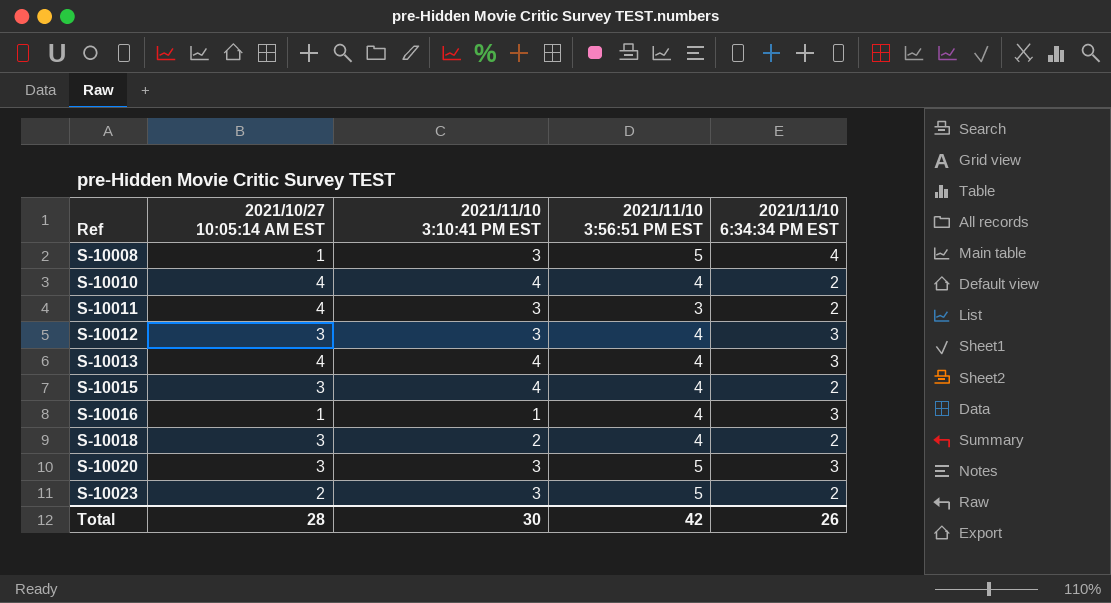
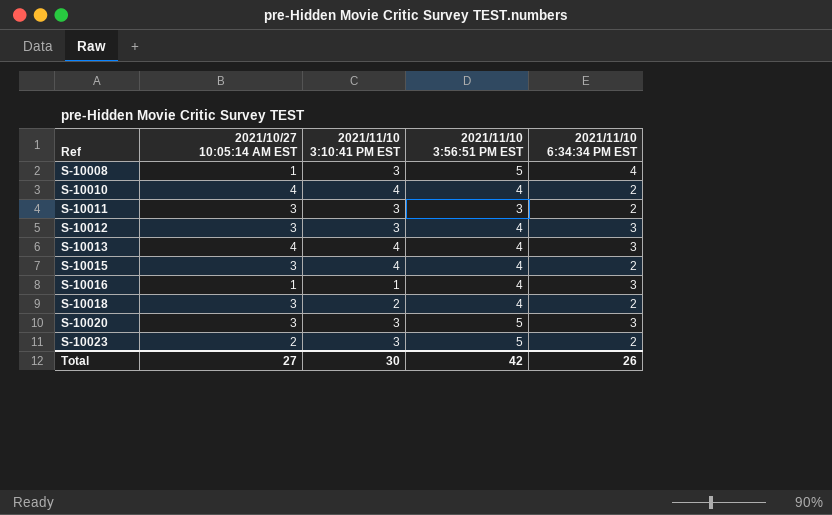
S-10011 | 2021/10/27 10:05:14 AM EST: 4 -> 3
Total | 2021/10/27 10:05:14 AM EST: 28 -> 27

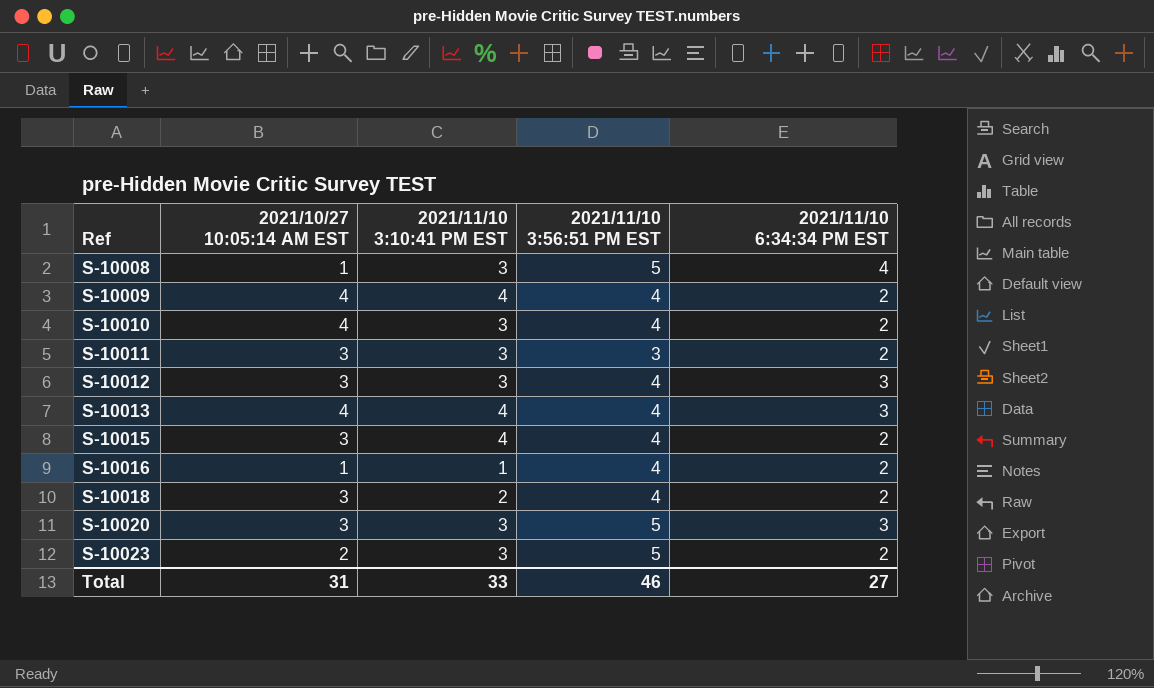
row S-10009: none -> 4 | 4 | 4 | 2
S-10010 | 2021/11/10 3:10:41 PM EST: 4 -> 3
S-10016 | 2021/11/10 6:34:34 PM EST: 3 -> 2
Total | 2021/10/27 10:05:14 AM EST: 27 -> 31
Total | 2021/11/10 3:10:41 PM EST: 30 -> 33
Total | 2021/11/10 3:56:51 PM EST: 42 -> 46
Total | 2021/11/10 6:34:34 PM EST: 26 -> 27

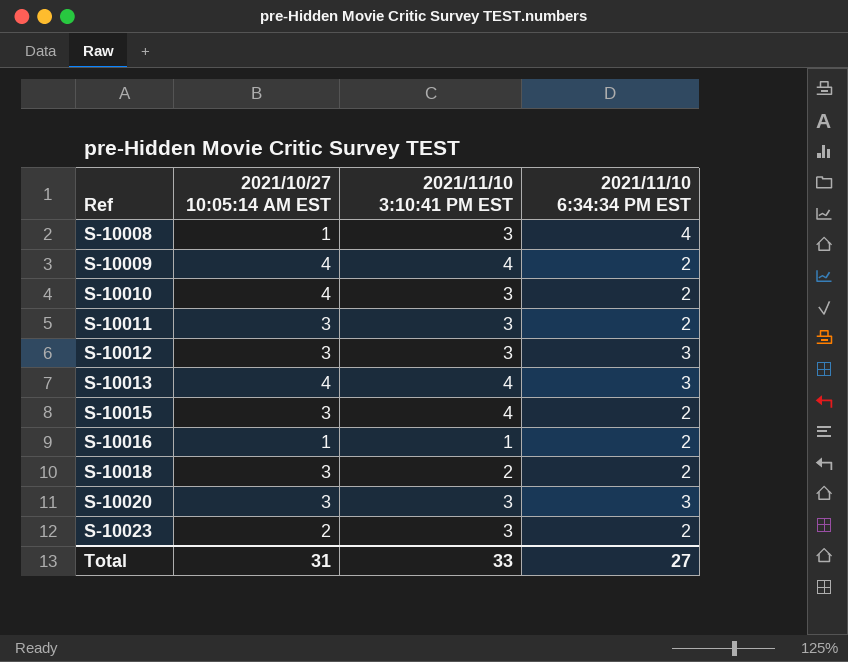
column 2021/11/10 3:56:51 PM EST | position: 4 -> none

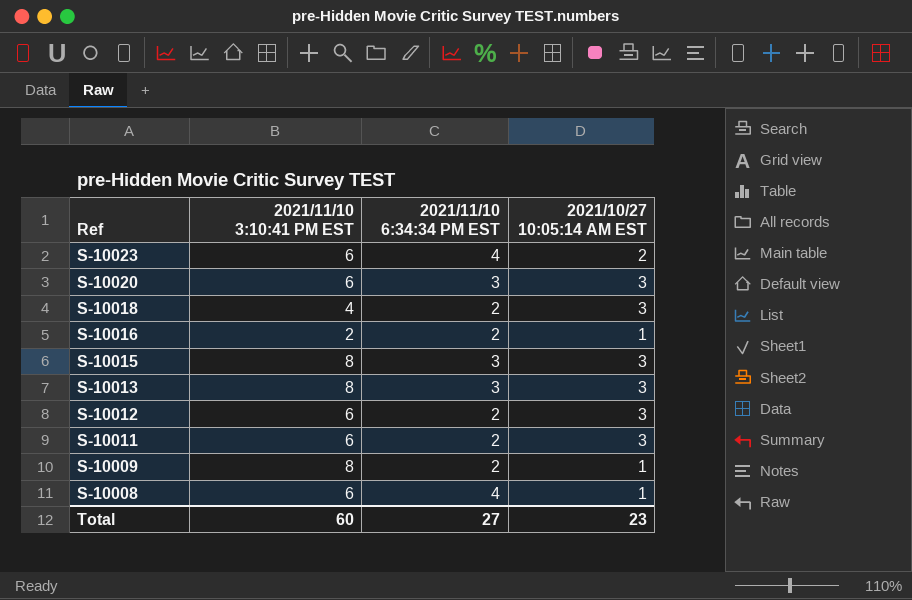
row order: Ref ascending -> Ref descending
column 2021/10/27 10:05:14 AM EST | position: 2 -> 4
row S-10010: 4 | 3 | 2 -> none
S-10023 | 2021/11/10 3:10:41 PM EST: 3 -> 6
S-10023 | 2021/11/10 6:34:34 PM EST: 2 -> 4
S-10020 | 2021/11/10 3:10:41 PM EST: 3 -> 6
S-10018 | 2021/11/10 3:10:41 PM EST: 2 -> 4
S-10016 | 2021/11/10 3:10:41 PM EST: 1 -> 2
S-10015 | 2021/11/10 3:10:41 PM EST: 4 -> 8
S-10015 | 2021/11/10 6:34:34 PM EST: 2 -> 3
S-10013 | 2021/11/10 3:10:41 PM EST: 4 -> 8
S-10013 | 2021/10/27 10:05:14 AM EST: 4 -> 3
S-10012 | 2021/11/10 3:10:41 PM EST: 3 -> 6
S-10012 | 2021/11/10 6:34:34 PM EST: 3 -> 2
S-10011 | 2021/11/10 3:10:41 PM EST: 3 -> 6
S-10009 | 2021/11/10 3:10:41 PM EST: 4 -> 8
S-10009 | 2021/10/27 10:05:14 AM EST: 4 -> 1
S-10008 | 2021/11/10 3:10:41 PM EST: 3 -> 6
Total | 2021/11/10 3:10:41 PM EST: 33 -> 60
Total | 2021/10/27 10:05:14 AM EST: 31 -> 23

